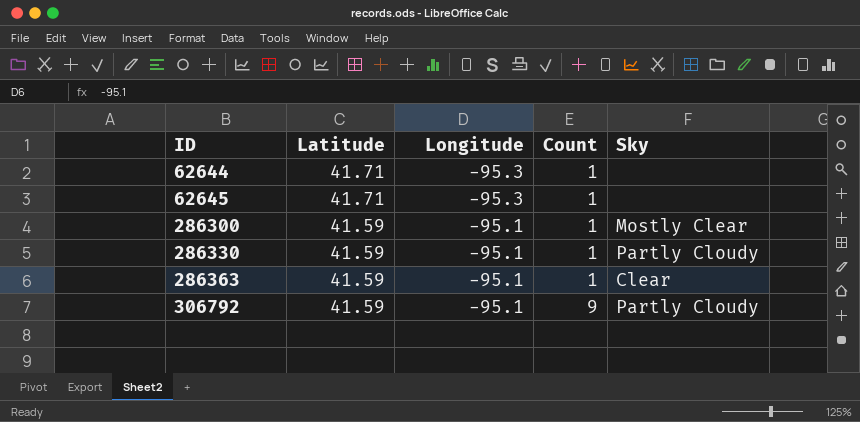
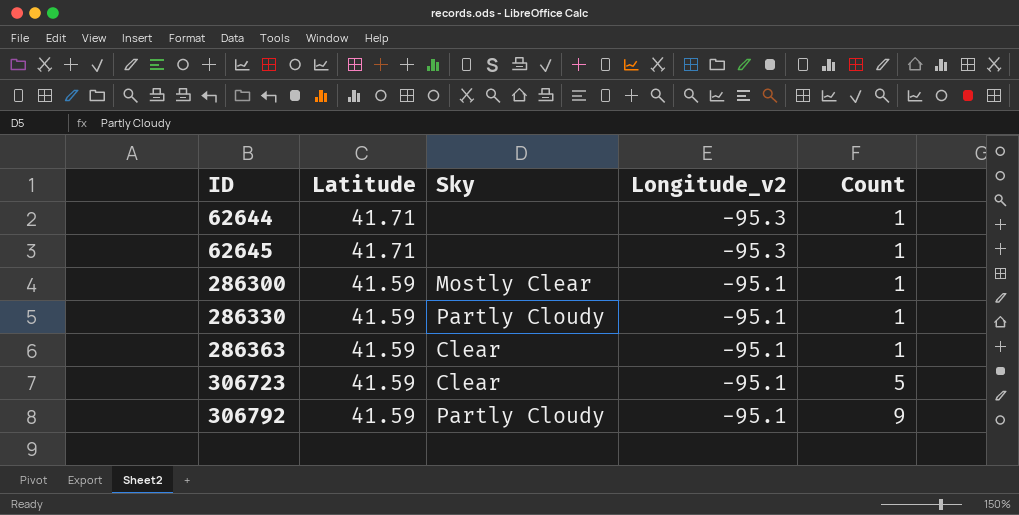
column Sky | position: 5 -> 3
column name: Longitude -> Longitude_v2
row 306723: none -> 41.59 | Clear | -95.1 | 5

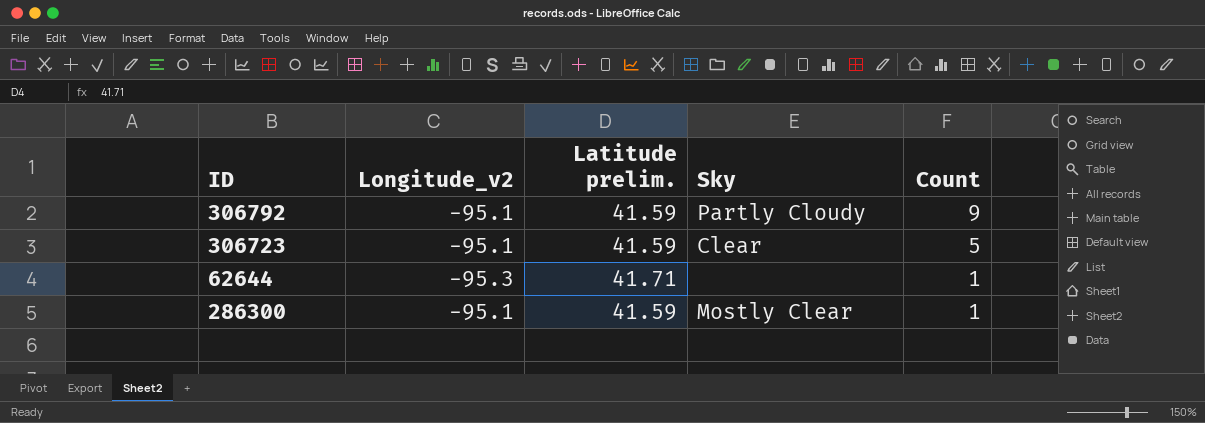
row order: ID ascending -> Count descending
column Longitude_v2 | position: 4 -> 2
column name: Latitude -> Latitude prelim.
row 62645: 41.71 | none | -95.3 | 1 -> none
row 286330: 41.59 | Partly Cloudy | -95.1 | 1 -> none
row 286363: 41.59 | Clear | -95.1 | 1 -> none

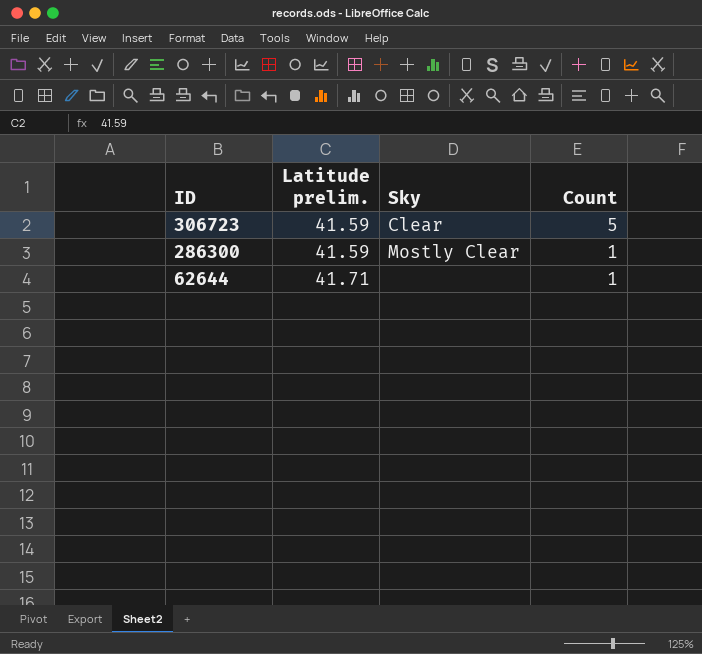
row order: Count descending -> ID descending
column Longitude_v2 | position: 2 -> none
row 306792: -95.1 | 41.59 | Partly Cloudy | 9 -> none

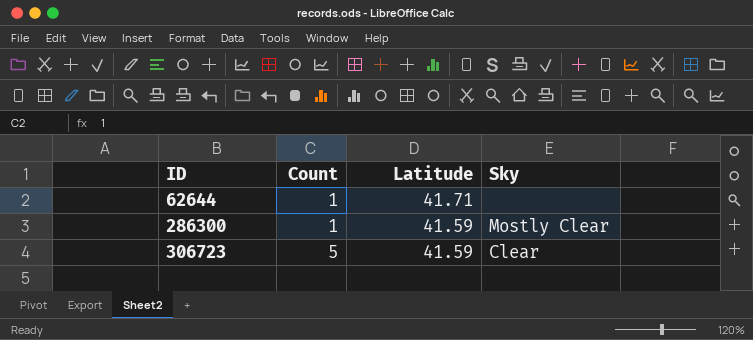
row order: ID descending -> ID ascending
column Count | position: 4 -> 2
column name: Latitude prelim. -> Latitude

